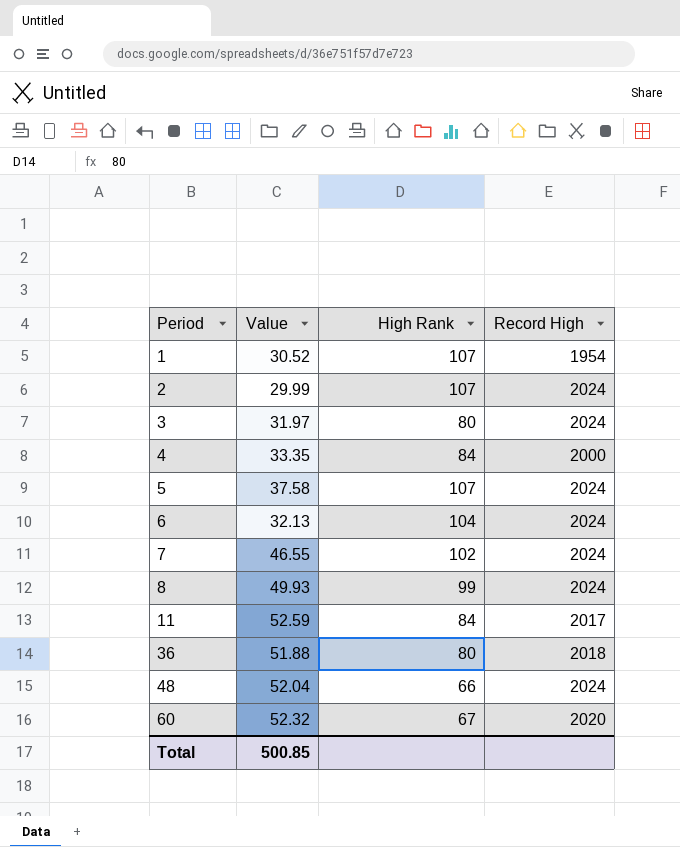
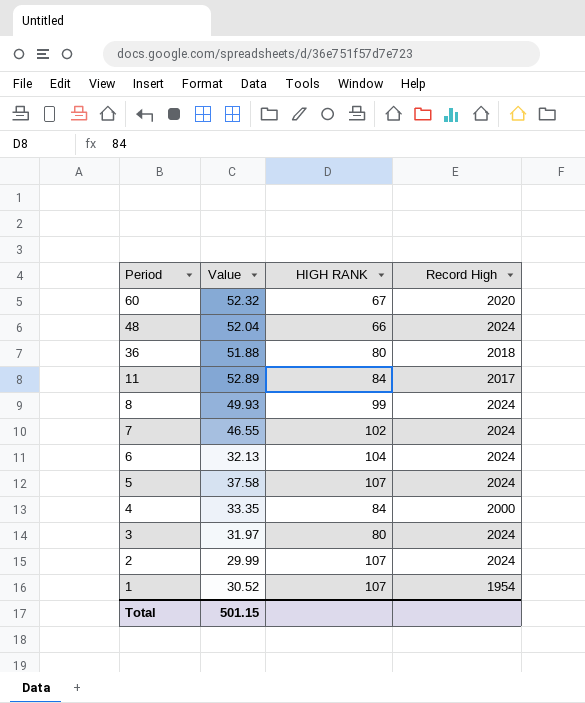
row order: Period ascending -> Period descending
column name: High Rank -> HIGH RANK
11 | Value: 52.59 -> 52.89
Total | Value: 500.85 -> 501.15

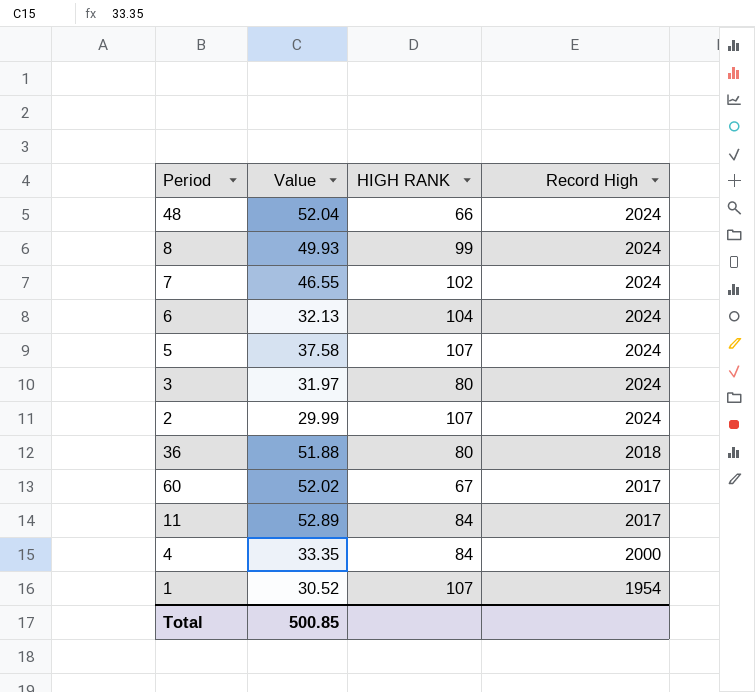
row order: Period descending -> Record High descending
60 | Value: 52.32 -> 52.02
60 | Record High: 2020 -> 2017
Total | Value: 501.15 -> 500.85

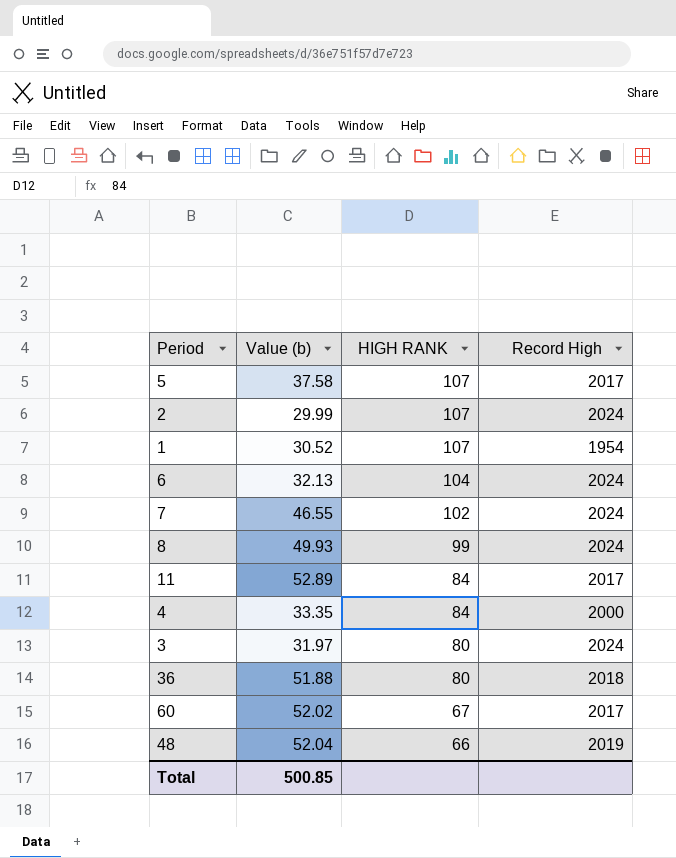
row order: Record High descending -> HIGH RANK descending
column name: Value -> Value (b)
5 | Record High: 2024 -> 2017
48 | Record High: 2024 -> 2019

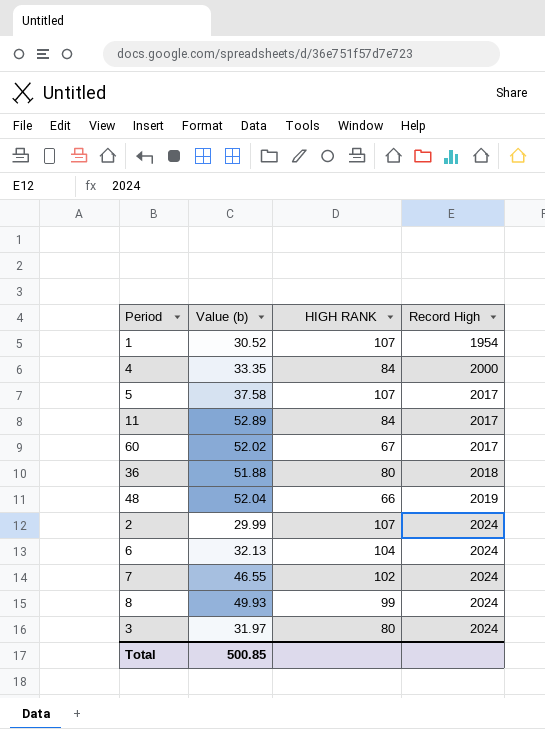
row order: HIGH RANK descending -> Record High ascending

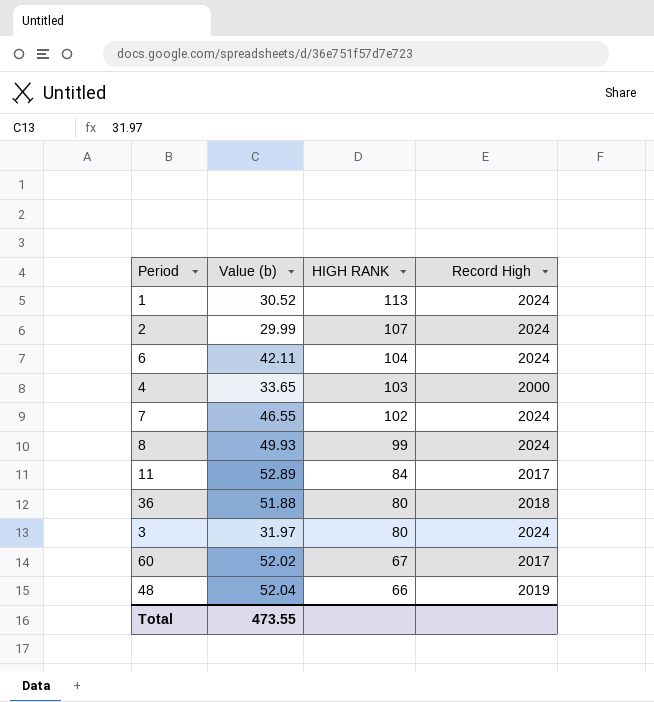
row order: Record High ascending -> HIGH RANK descending
row 5: 37.58 | 107 | 2017 -> none
1 | HIGH RANK: 107 -> 113
1 | Record High: 1954 -> 2024
6 | Value (b): 32.13 -> 42.11
4 | Value (b): 33.35 -> 33.65
4 | HIGH RANK: 84 -> 103
Total | Value (b): 500.85 -> 473.55

